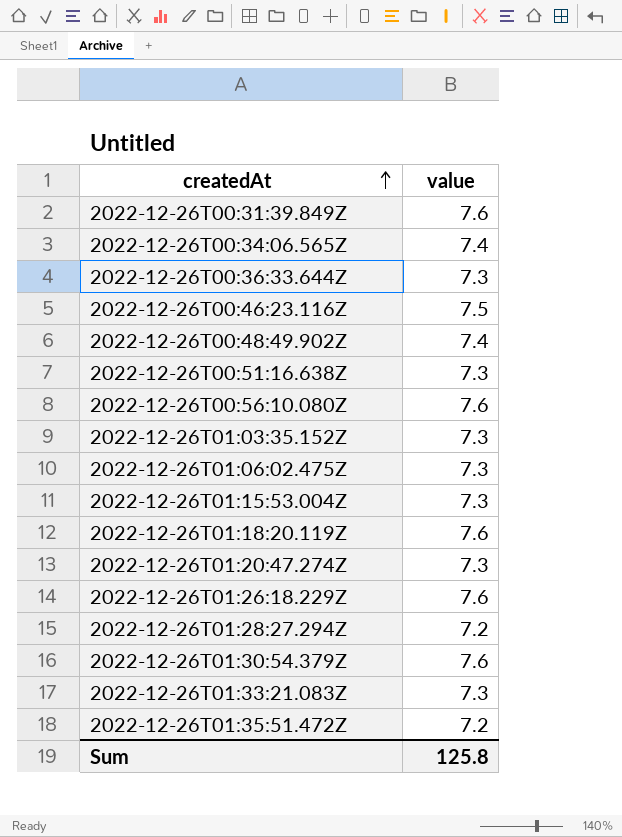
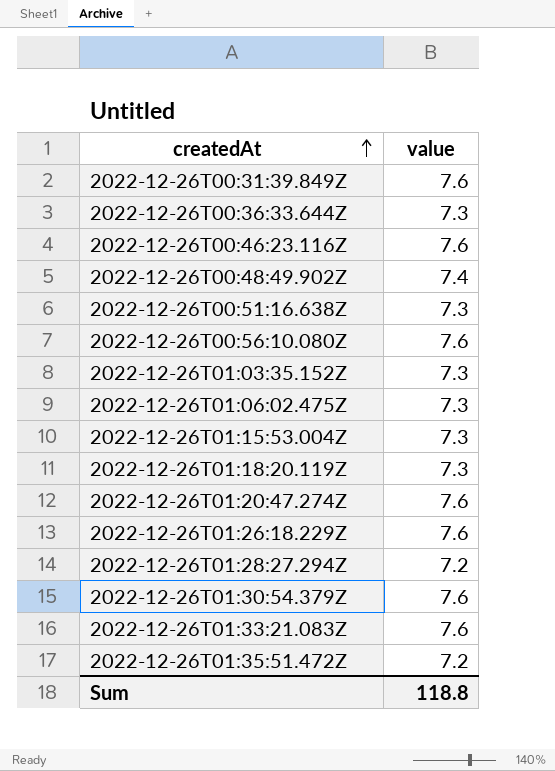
row 2022-12-26T00:34:06.565Z: 7.4 -> none
2022-12-26T00:46:23.116Z | value: 7.5 -> 7.6
2022-12-26T01:18:20.119Z | value: 7.6 -> 7.3
2022-12-26T01:20:47.274Z | value: 7.3 -> 7.6
2022-12-26T01:33:21.083Z | value: 7.3 -> 7.6
Sum | value: 125.8 -> 118.8

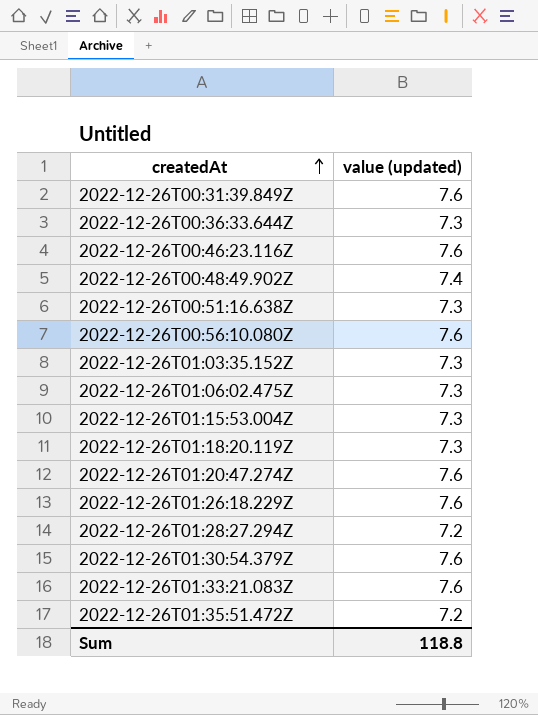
column name: value -> value (updated)

